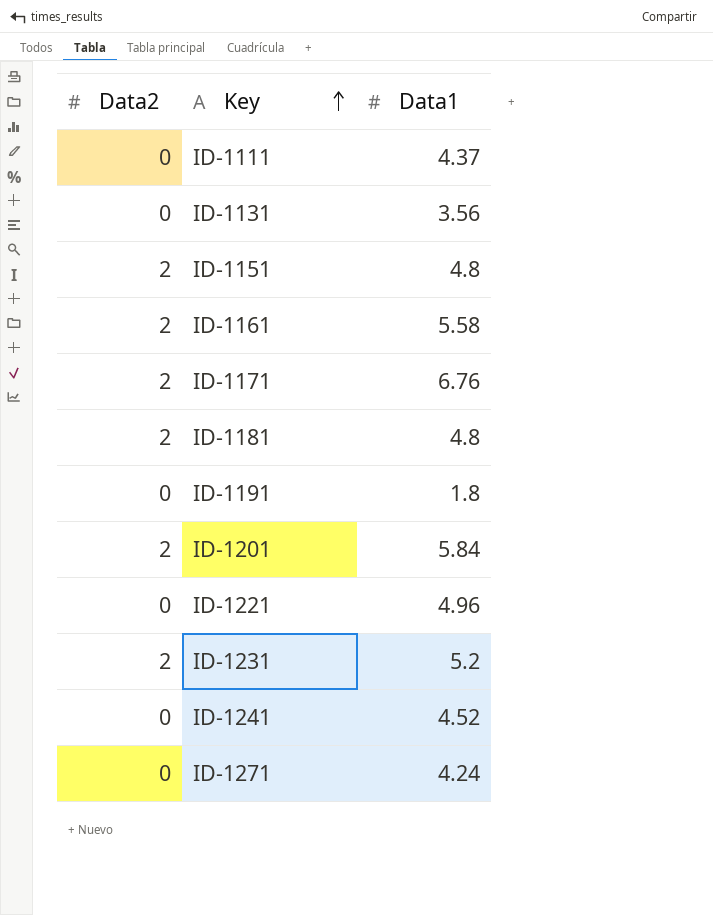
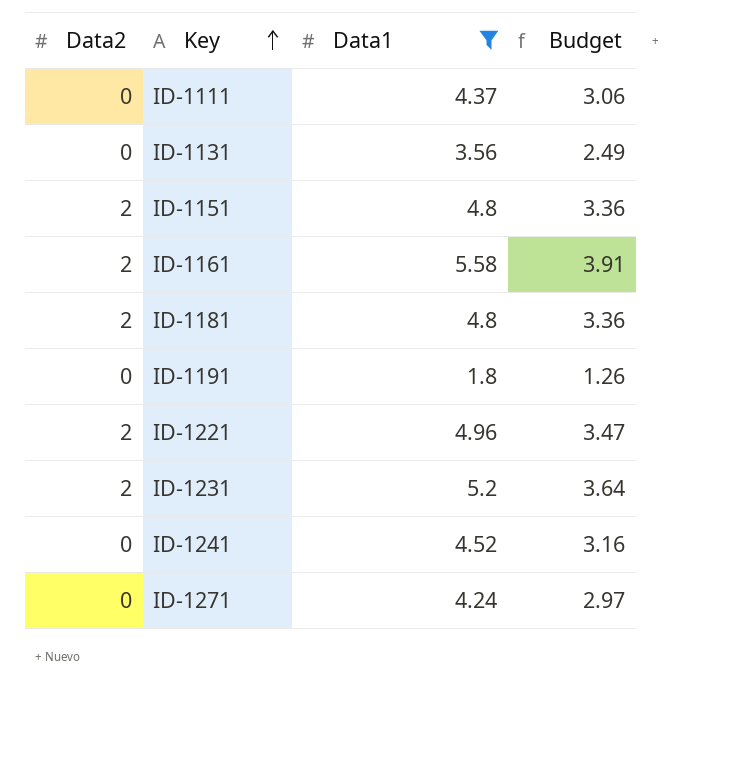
filter: none -> Data1 <= 5.58
column Budget | formula: none -> [Data1] * 0.7
ID-1221 | Data2: 0 -> 2

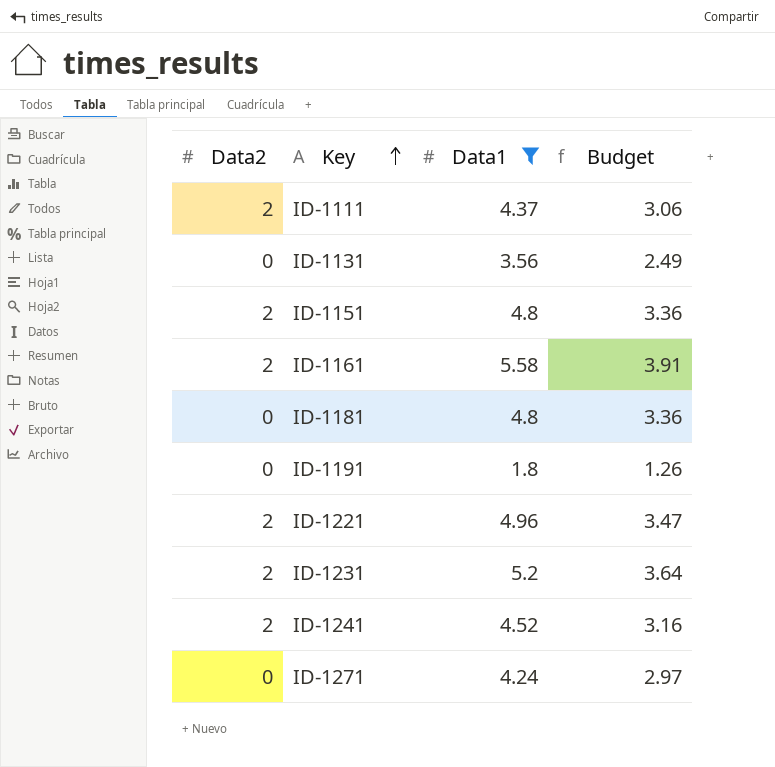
ID-1111 | Data2: 0 -> 2
ID-1181 | Data2: 2 -> 0
ID-1241 | Data2: 0 -> 2

